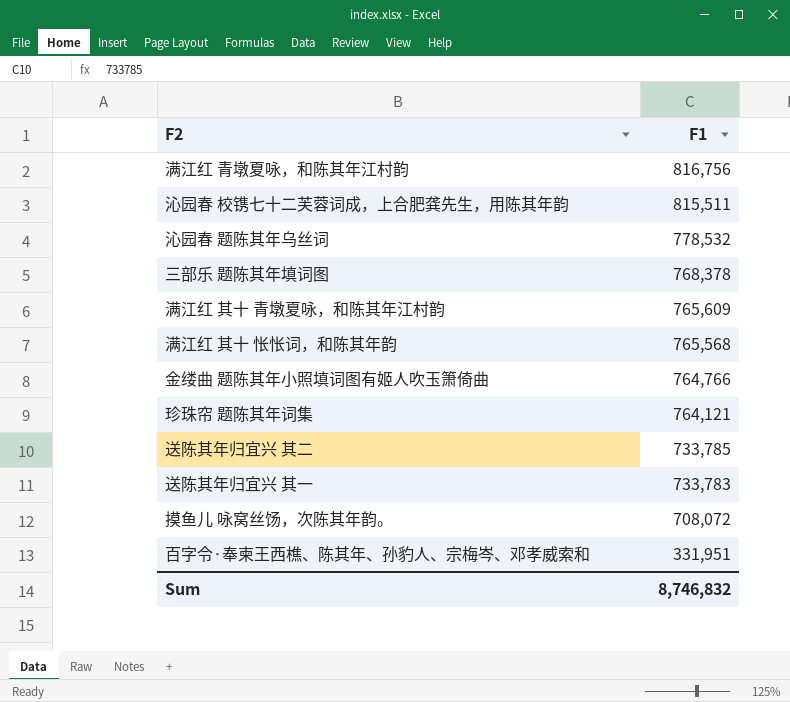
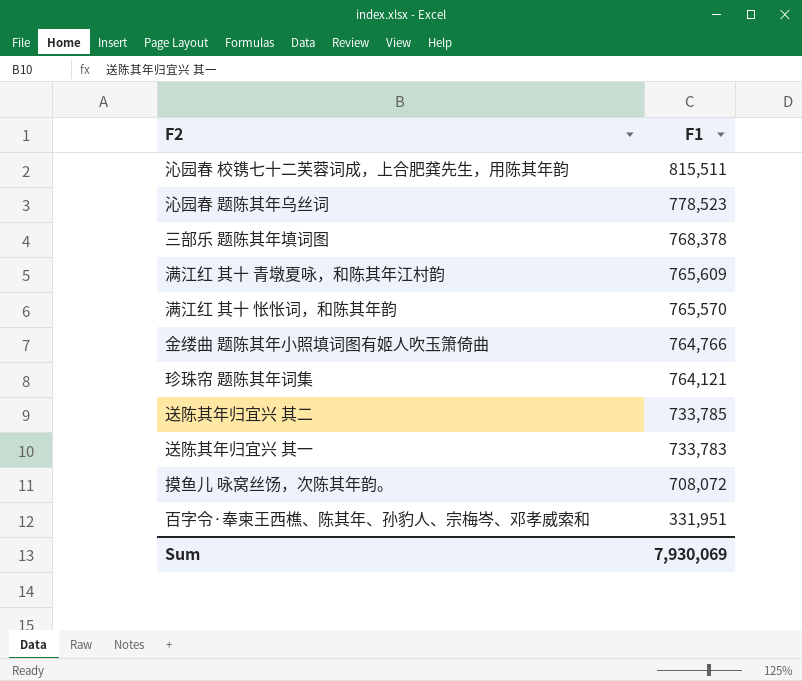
row 满江红 青墩夏咏，和陈其年江村韵: 816,756 -> none
沁园春 题陈其年乌丝词 | F1: 778,532 -> 778,523
满江红 其十 怅怅词，和陈其年韵 | F1: 765,568 -> 765,570
Sum | F1: 8,746,832 -> 7,930,069

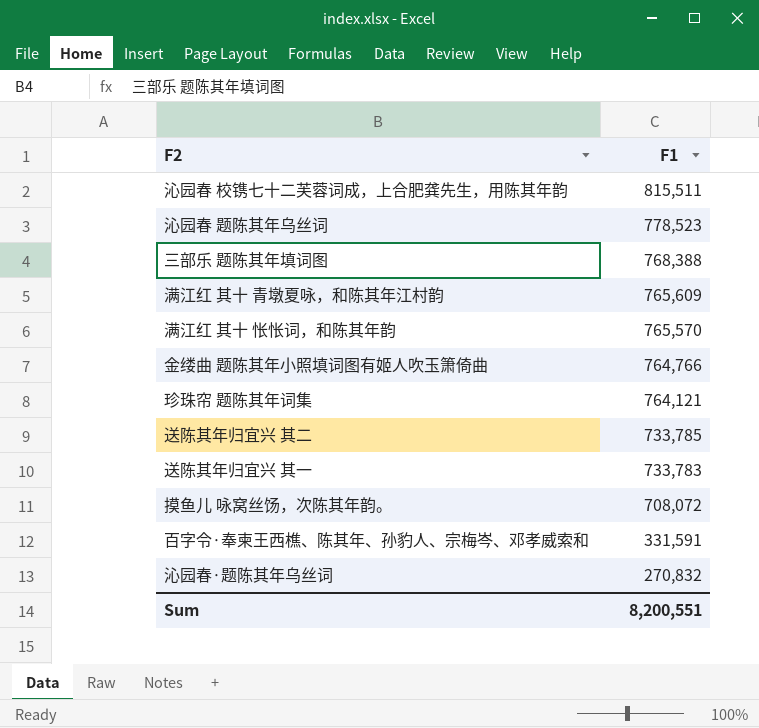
三部乐 题陈其年填词图 | F1: 768,378 -> 768,388
百字令·奉柬王西樵、陈其年、孙豹人、宗梅岑、邓孝威索和 | F1: 331,951 -> 331,591
row 沁园春·题陈其年乌丝词: none -> 270,832
Sum | F1: 7,930,069 -> 8,200,551

